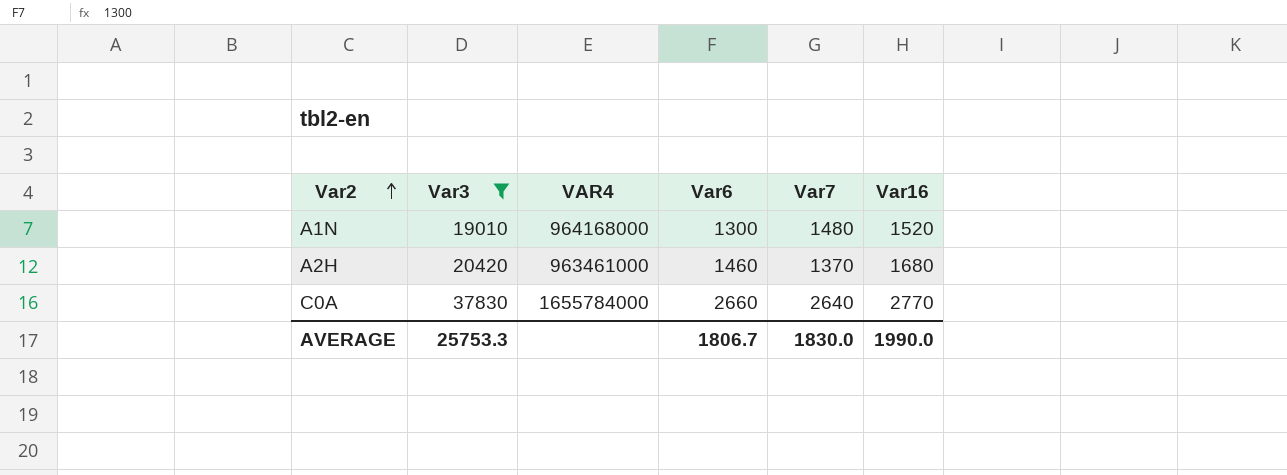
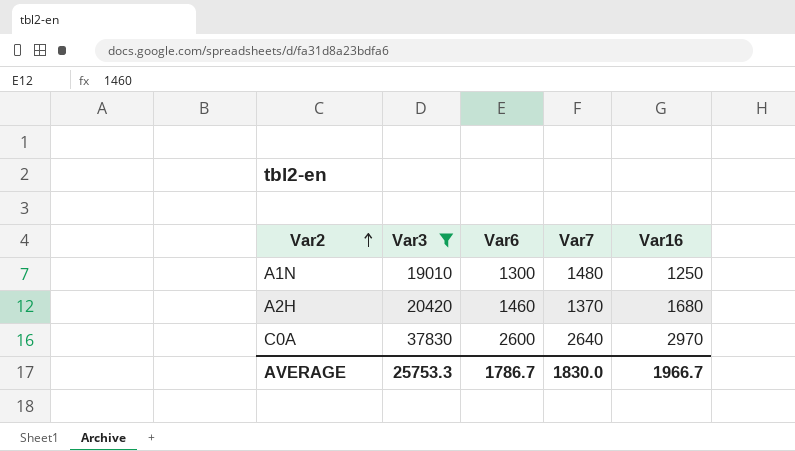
column VAR4 | position: 3 -> none
A1N | Var16: 1520 -> 1250
C0A | Var6: 2660 -> 2600
C0A | Var16: 2770 -> 2970
AVERAGE | Var6: 1806.7 -> 1786.7
AVERAGE | Var16: 1990.0 -> 1966.7

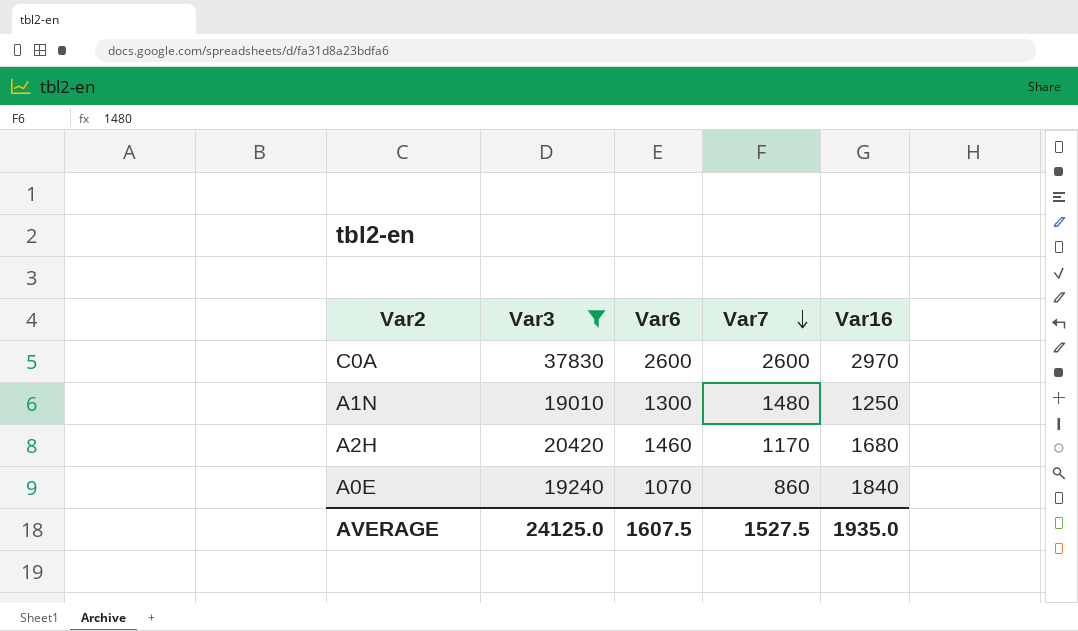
row order: Var2 ascending -> Var7 descending
C0A | Var7: 2640 -> 2600
A2H | Var7: 1370 -> 1170
row A0E: none -> 19240 | 1070 | 860 | 1840
AVERAGE | Var3: 25753.3 -> 24125.0
AVERAGE | Var6: 1786.7 -> 1607.5
AVERAGE | Var7: 1830.0 -> 1527.5
AVERAGE | Var16: 1966.7 -> 1935.0

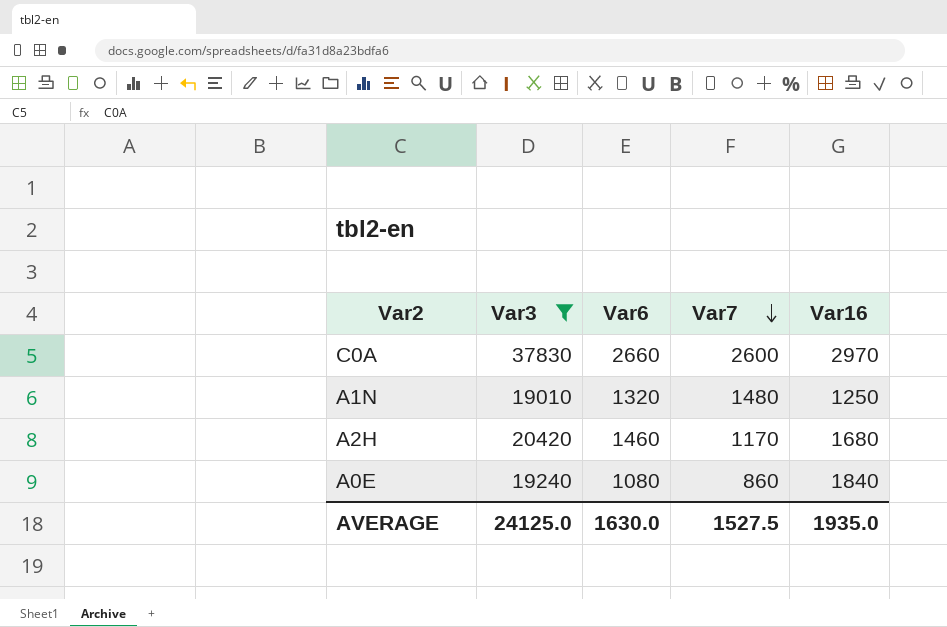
C0A | Var6: 2600 -> 2660
A1N | Var6: 1300 -> 1320
A0E | Var6: 1070 -> 1080
AVERAGE | Var6: 1607.5 -> 1630.0

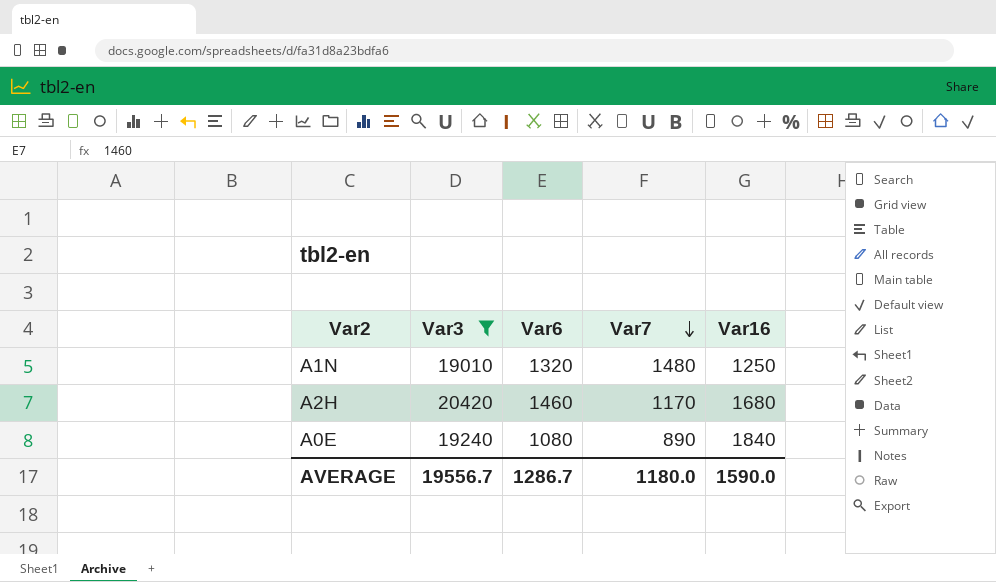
row C0A: 37830 | 2660 | 2600 | 2970 -> none
A0E | Var7: 860 -> 890
AVERAGE | Var3: 24125.0 -> 19556.7
AVERAGE | Var6: 1630.0 -> 1286.7
AVERAGE | Var7: 1527.5 -> 1180.0
AVERAGE | Var16: 1935.0 -> 1590.0

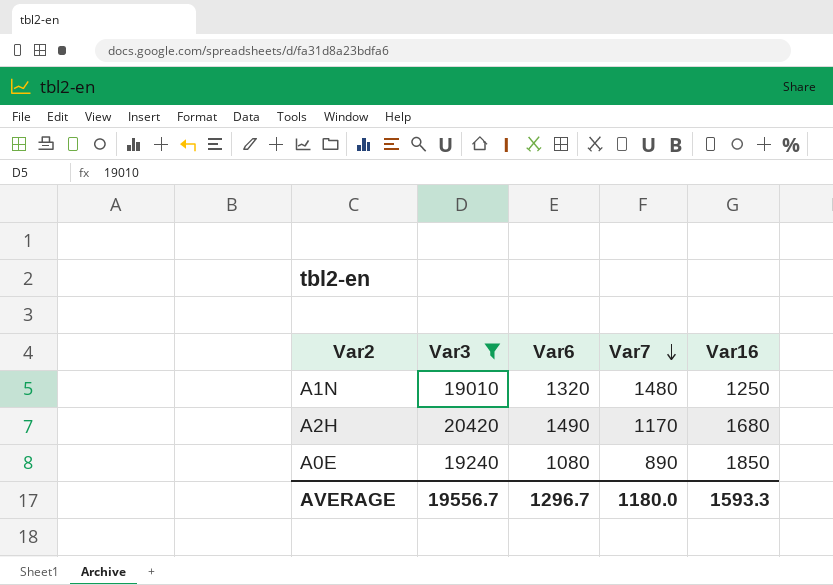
A2H | Var6: 1460 -> 1490
A0E | Var16: 1840 -> 1850
AVERAGE | Var6: 1286.7 -> 1296.7
AVERAGE | Var16: 1590.0 -> 1593.3

